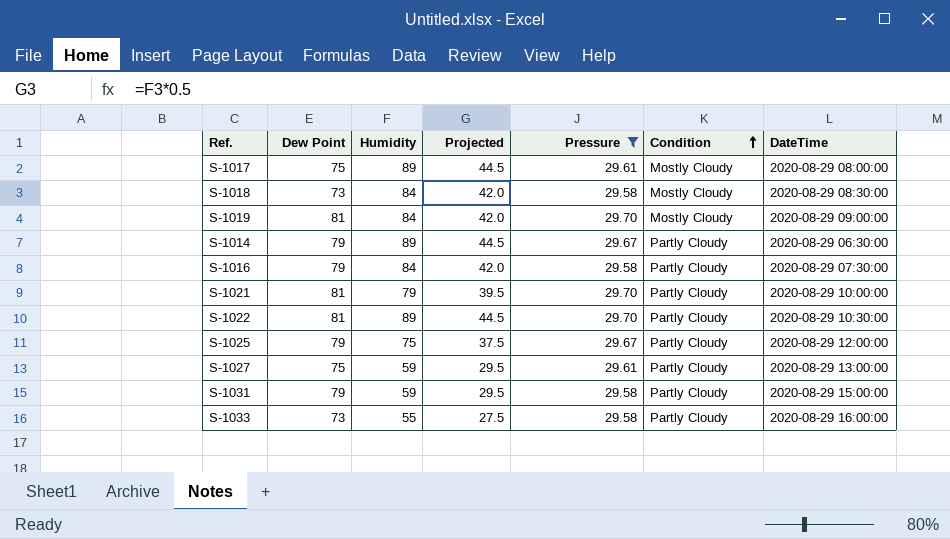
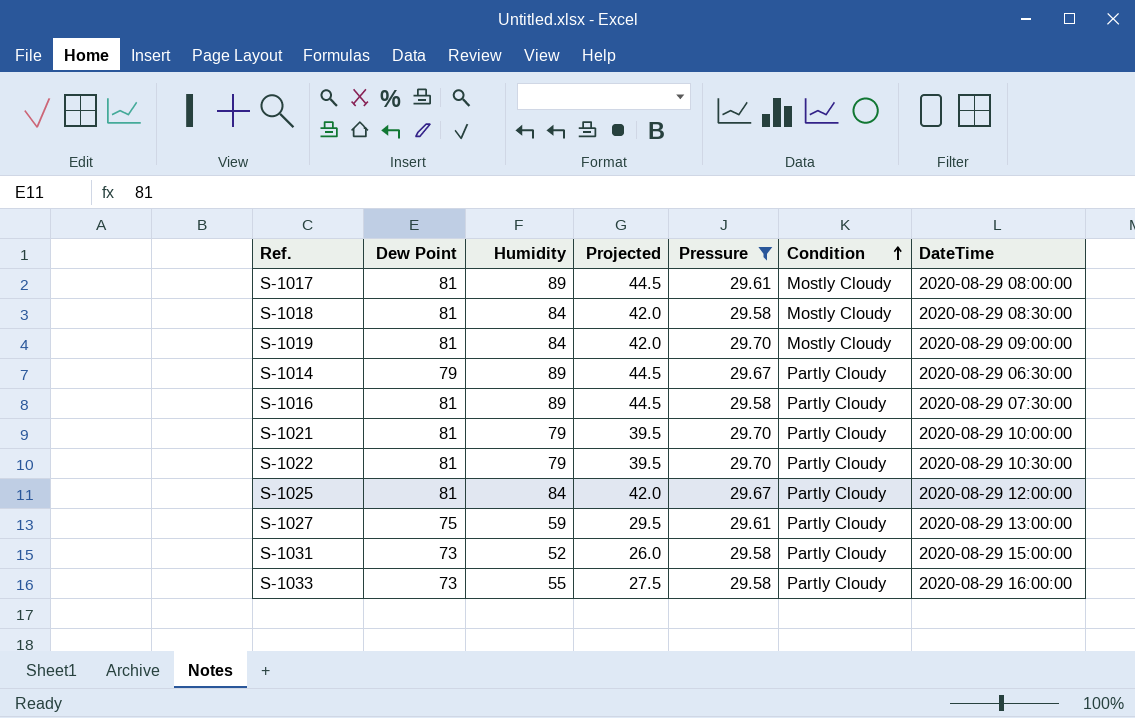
S-1017 | Dew Point: 75 -> 81
S-1018 | Dew Point: 73 -> 81
S-1016 | Dew Point: 79 -> 81
S-1016 | Humidity: 84 -> 89
S-1016 | Projected: 42.0 -> 44.5
S-1022 | Humidity: 89 -> 79
S-1022 | Projected: 44.5 -> 39.5
S-1025 | Dew Point: 79 -> 81
S-1025 | Humidity: 75 -> 84
S-1025 | Projected: 37.5 -> 42.0
S-1031 | Dew Point: 79 -> 73
S-1031 | Humidity: 59 -> 52
S-1031 | Projected: 29.5 -> 26.0

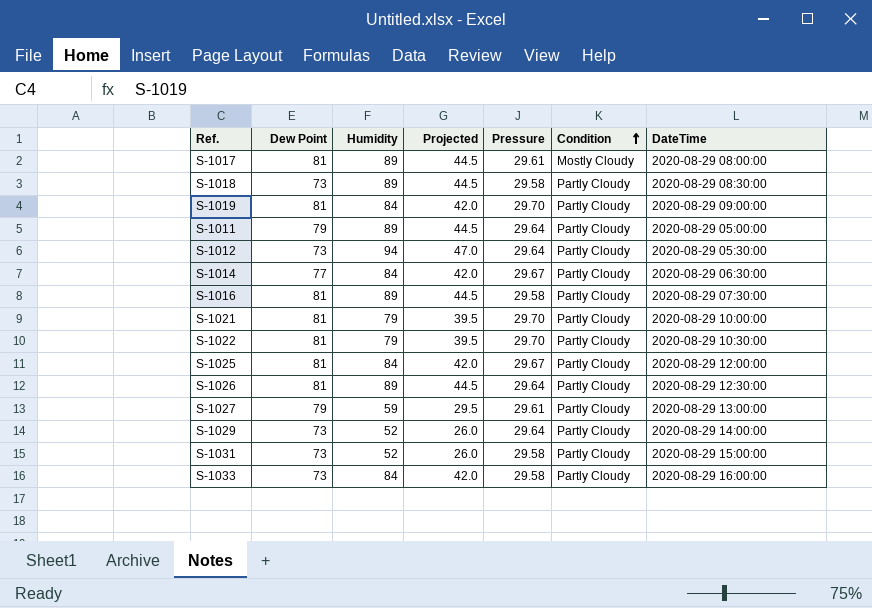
filter: Pressure != 29.64 -> none
S-1018 | Dew Point: 81 -> 73
S-1018 | Humidity: 84 -> 89
S-1018 | Projected: 42.0 -> 44.5
S-1018 | Condition: Mostly Cloudy -> Partly Cloudy
S-1019 | Condition: Mostly Cloudy -> Partly Cloudy
S-1014 | Dew Point: 79 -> 77
S-1014 | Humidity: 89 -> 84
S-1014 | Projected: 44.5 -> 42.0
S-1027 | Dew Point: 75 -> 79
S-1033 | Humidity: 55 -> 84
S-1033 | Projected: 27.5 -> 42.0

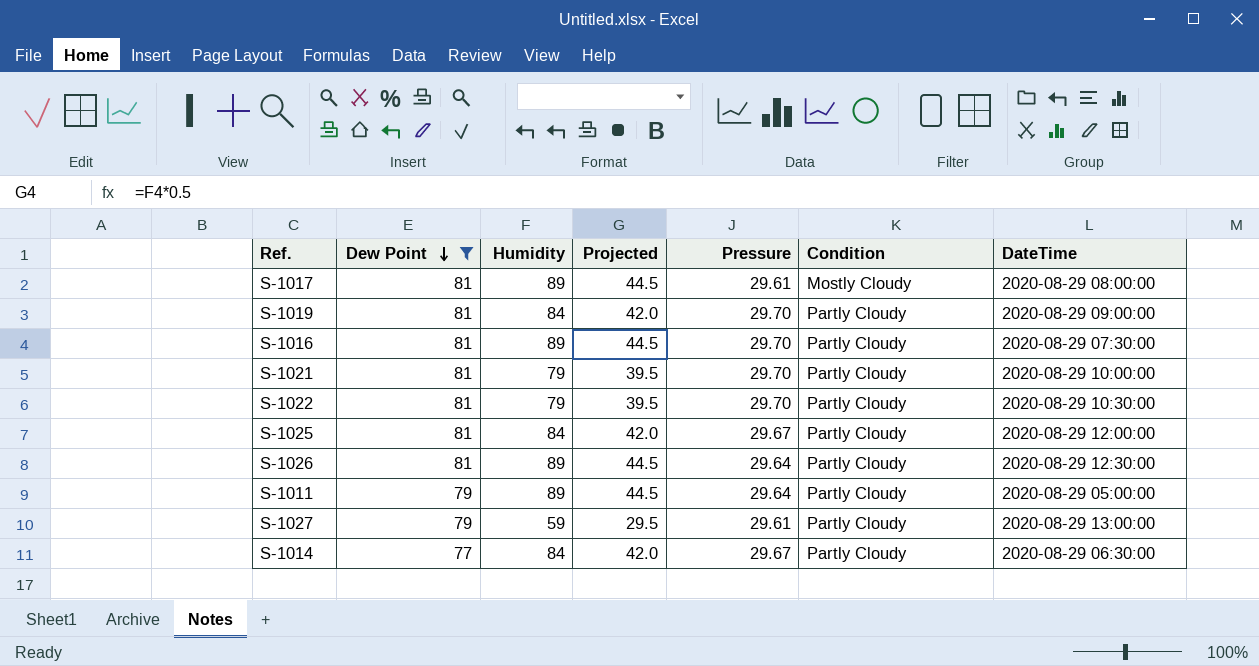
filter: none -> Dew Point != 73
row order: Condition ascending -> Dew Point descending
S-1016 | Pressure: 29.58 -> 29.70

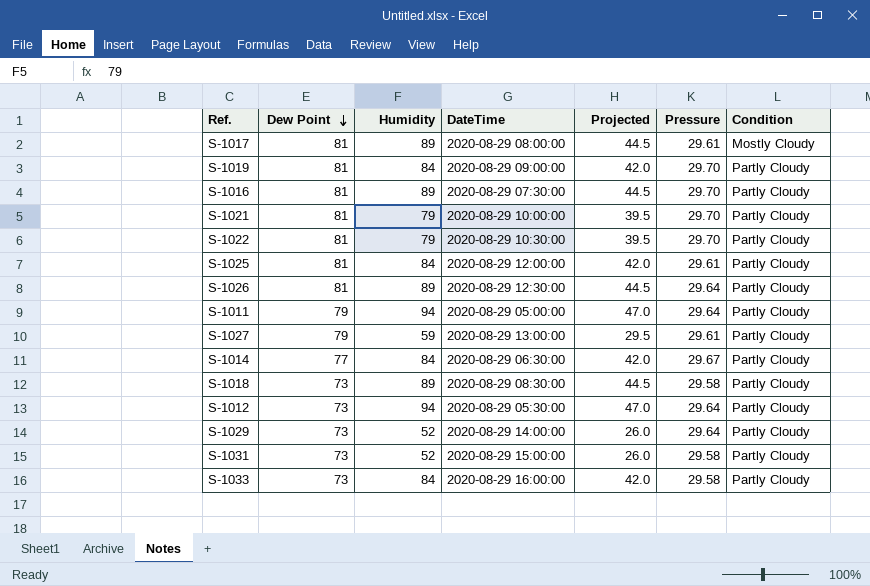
filter: Dew Point != 73 -> none
column DateTime | position: 7 -> 4
S-1025 | Pressure: 29.67 -> 29.61
S-1011 | Humidity: 89 -> 94
S-1011 | Projected: 44.5 -> 47.0

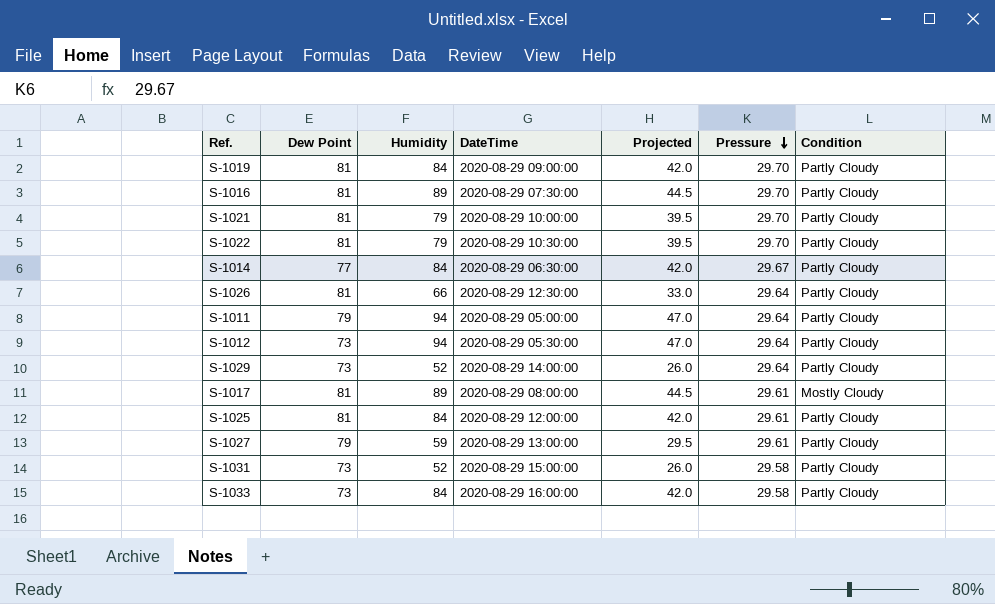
row order: Dew Point descending -> Pressure descending
row S-1018: 73 | 89 | 2020-08-29 08:30:00 | 44.5 | 29.58 | Partly Cloudy -> none
S-1026 | Humidity: 89 -> 66
S-1026 | Projected: 44.5 -> 33.0

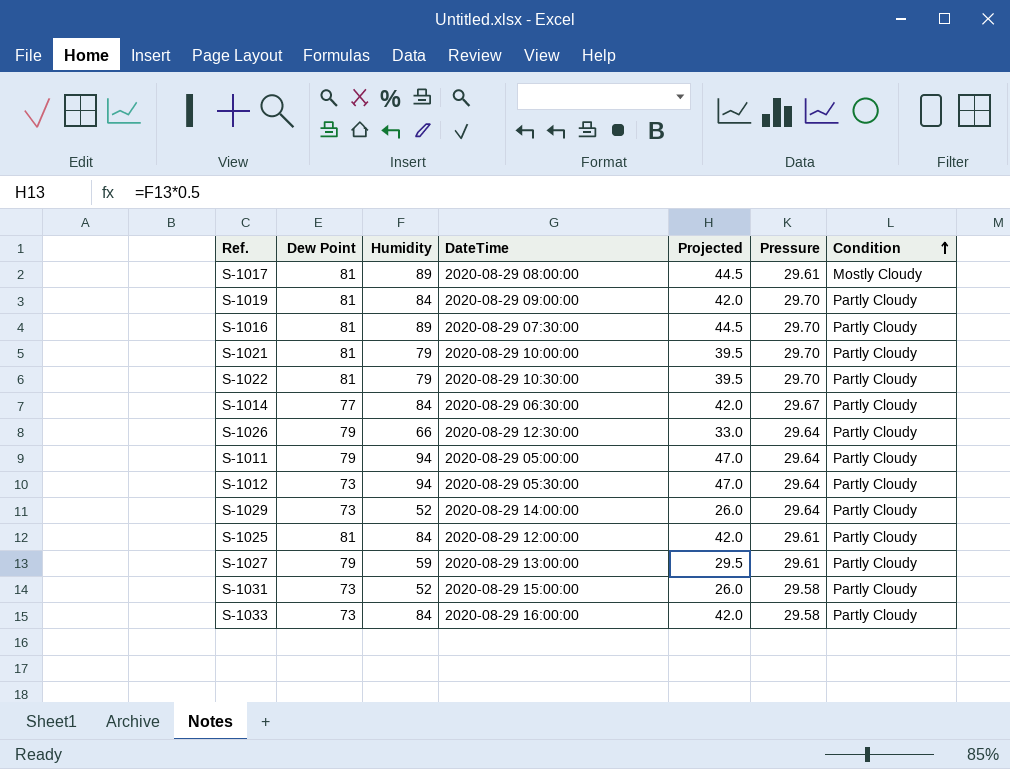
row order: Pressure descending -> Condition ascending
S-1026 | Dew Point: 81 -> 79

